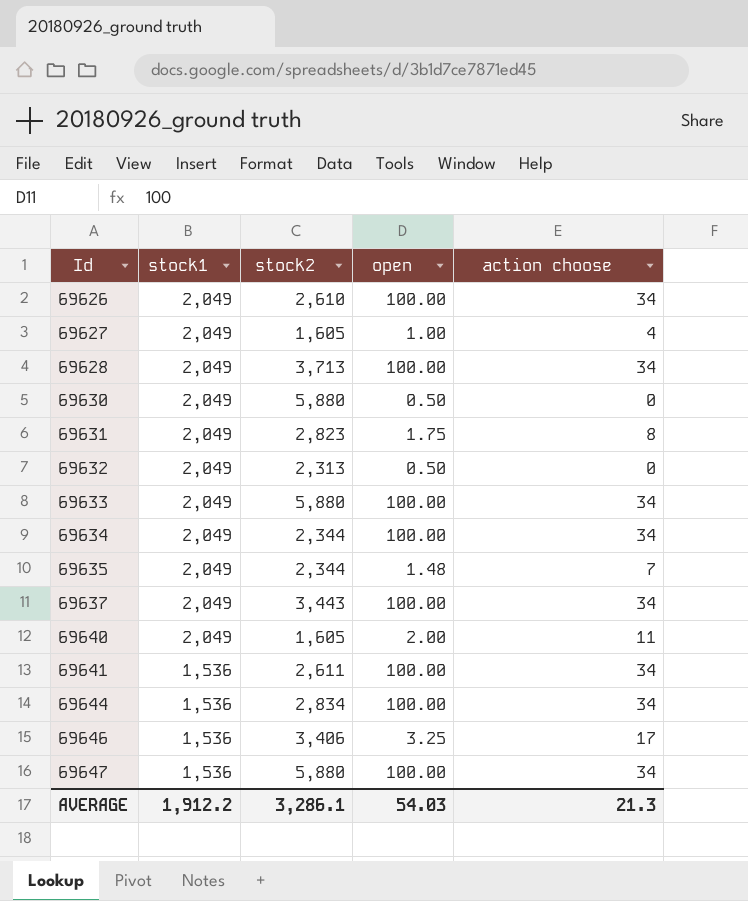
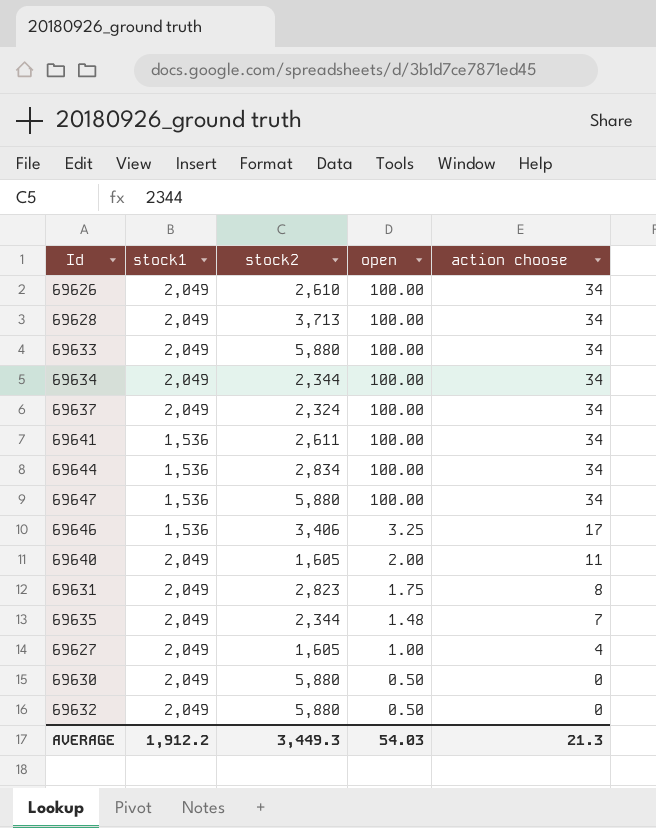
row order: Id ascending -> open descending
69637 | stock2: 3,443 -> 2,324
69632 | stock2: 2,313 -> 5,880
AVERAGE | stock2: 3,286.1 -> 3,449.3

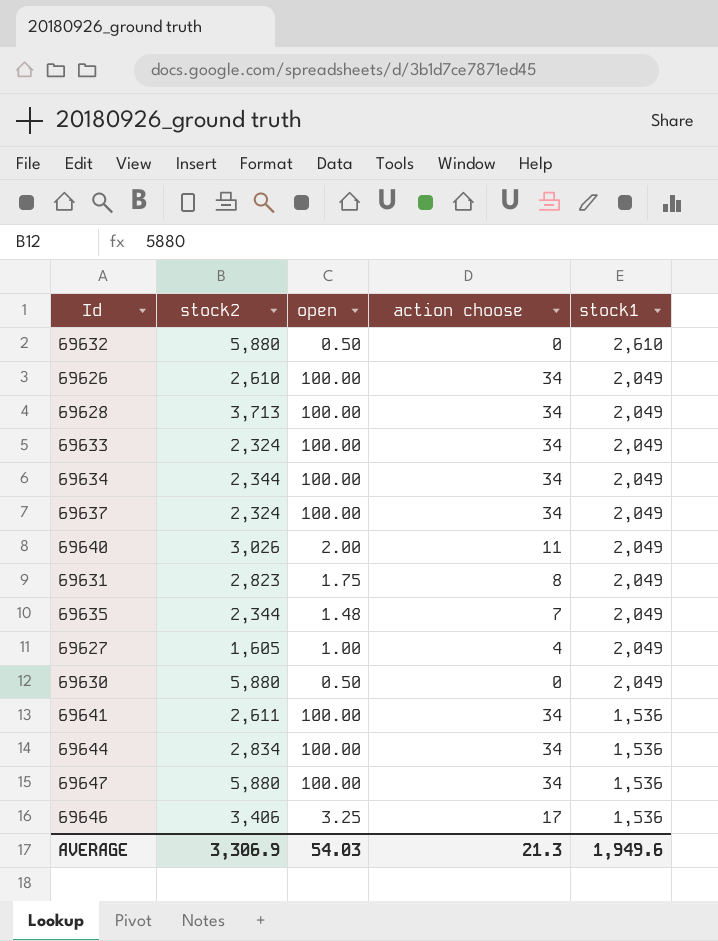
row order: open descending -> stock1 descending
column stock1 | position: 2 -> 5
69632 | stock1: 2,049 -> 2,610
69633 | stock2: 5,880 -> 2,324
69640 | stock2: 1,605 -> 3,026
AVERAGE | stock2: 3,449.3 -> 3,306.9
AVERAGE | stock1: 1,912.2 -> 1,949.6

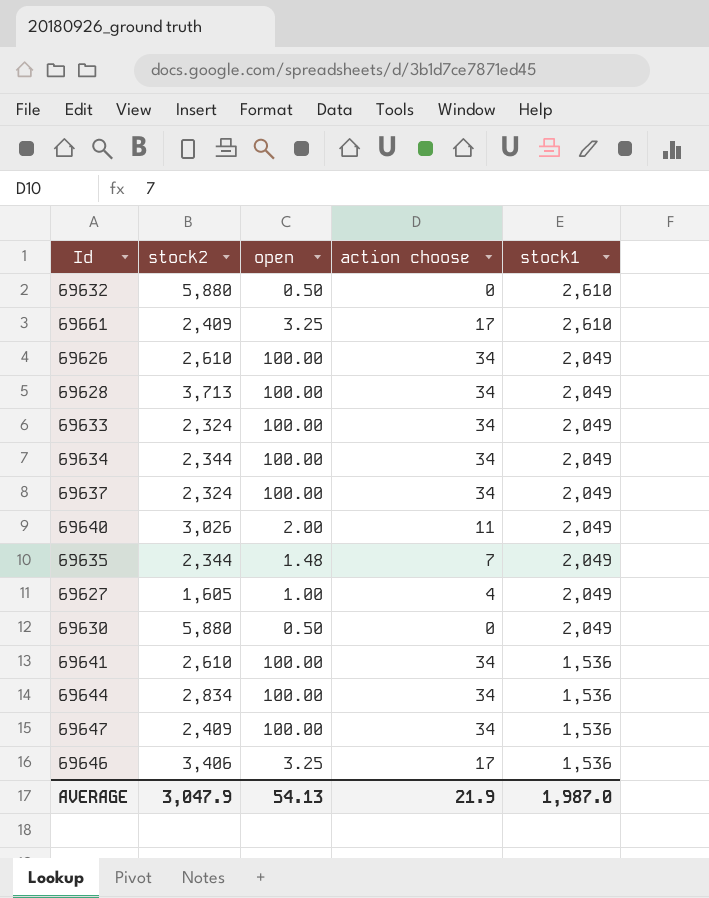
row 69631: 2,823 | 1.75 | 8 | 2,049 -> none
row 69661: none -> 2,409 | 3.25 | 17 | 2,610
69641 | stock2: 2,611 -> 2,610
69647 | stock2: 5,880 -> 2,409
AVERAGE | stock2: 3,306.9 -> 3,047.9
AVERAGE | open: 54.03 -> 54.13
AVERAGE | action choose: 21.3 -> 21.9
AVERAGE | stock1: 1,949.6 -> 1,987.0

